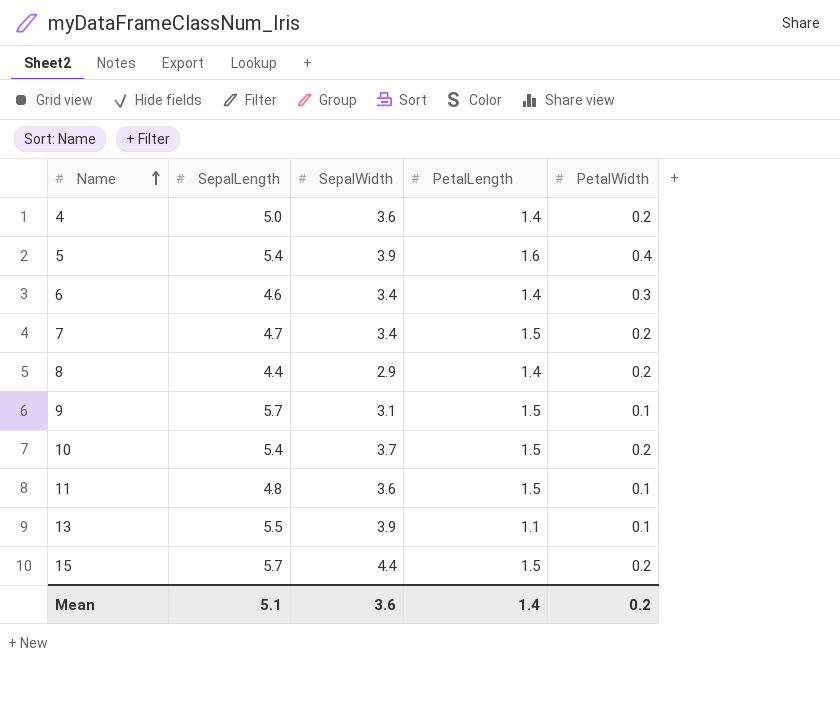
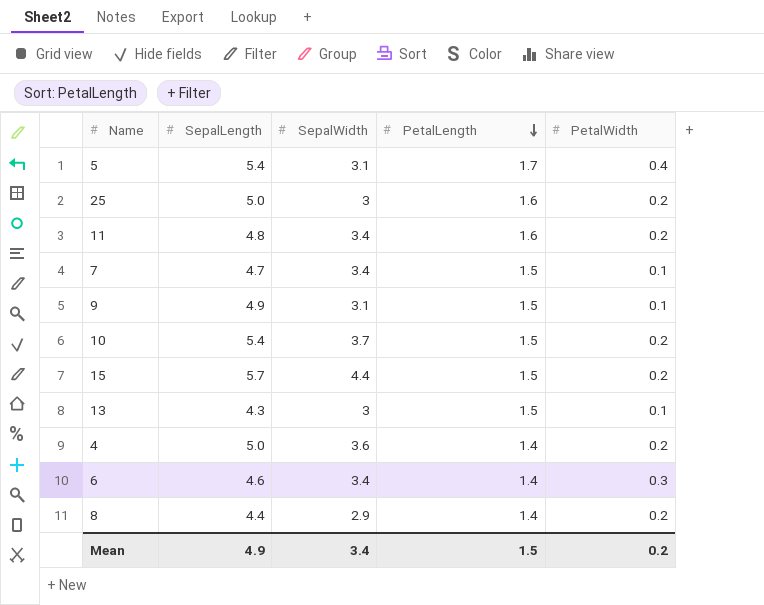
row order: Name ascending -> PetalLength descending
5 | SepalWidth: 3.9 -> 3.1
5 | PetalLength: 1.6 -> 1.7
row 25: none -> 5.0 | 3 | 1.6 | 0.2
11 | SepalWidth: 3.6 -> 3.4
11 | PetalLength: 1.5 -> 1.6
11 | PetalWidth: 0.1 -> 0.2
7 | PetalWidth: 0.2 -> 0.1
9 | SepalLength: 5.7 -> 4.9
13 | SepalLength: 5.5 -> 4.3
13 | SepalWidth: 3.9 -> 3
13 | PetalLength: 1.1 -> 1.5
Mean | SepalLength: 5.1 -> 4.9
Mean | SepalWidth: 3.6 -> 3.4
Mean | PetalLength: 1.4 -> 1.5

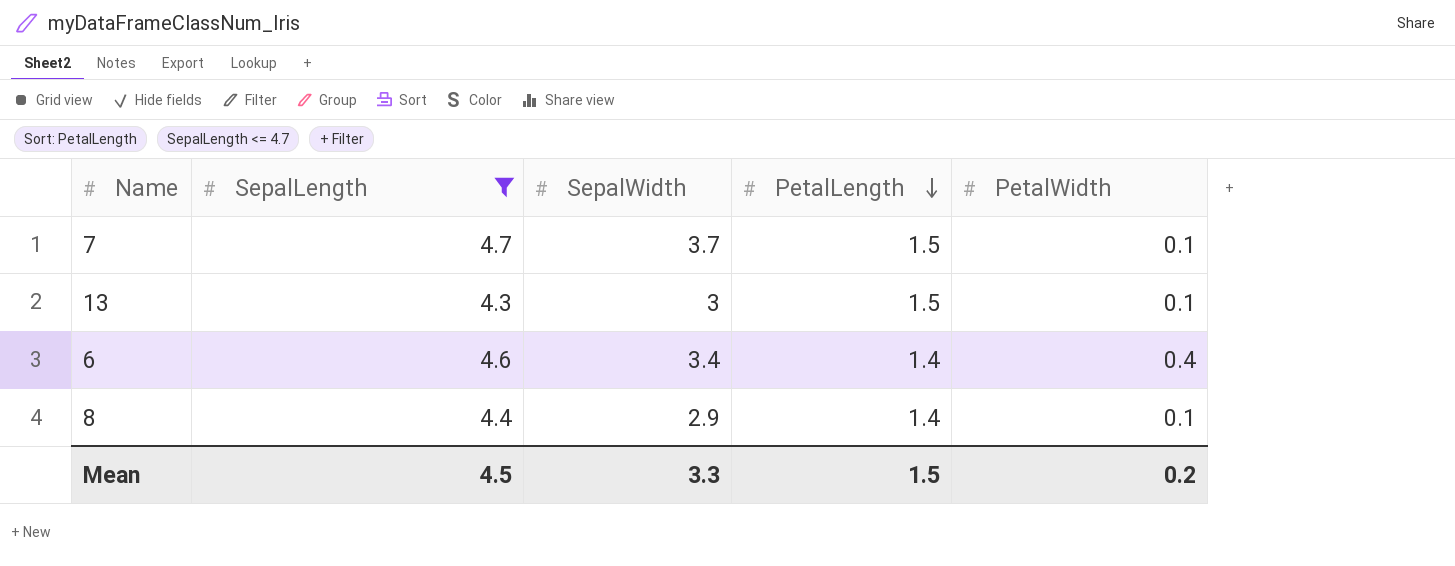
filter: none -> SepalLength <= 4.7
7 | SepalWidth: 3.4 -> 3.7
6 | PetalWidth: 0.3 -> 0.4
8 | PetalWidth: 0.2 -> 0.1
Mean | SepalLength: 4.9 -> 4.5
Mean | SepalWidth: 3.4 -> 3.3

